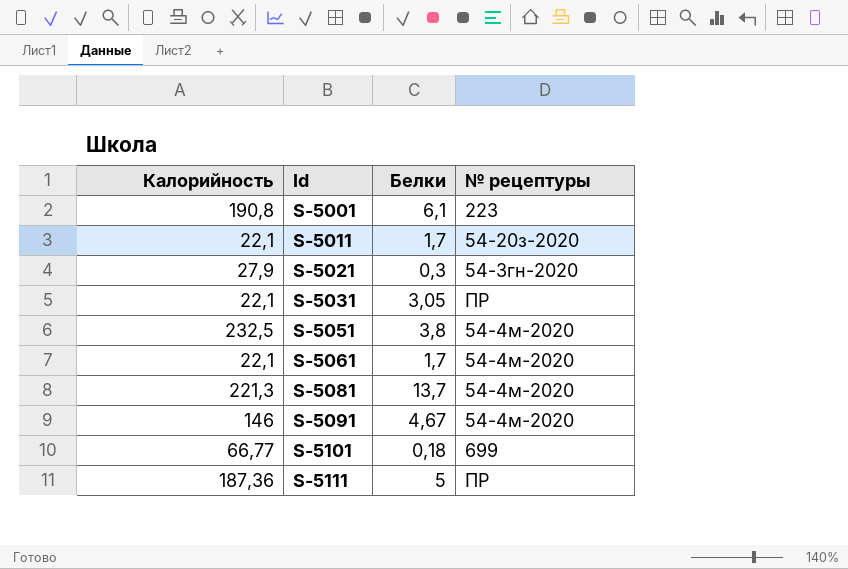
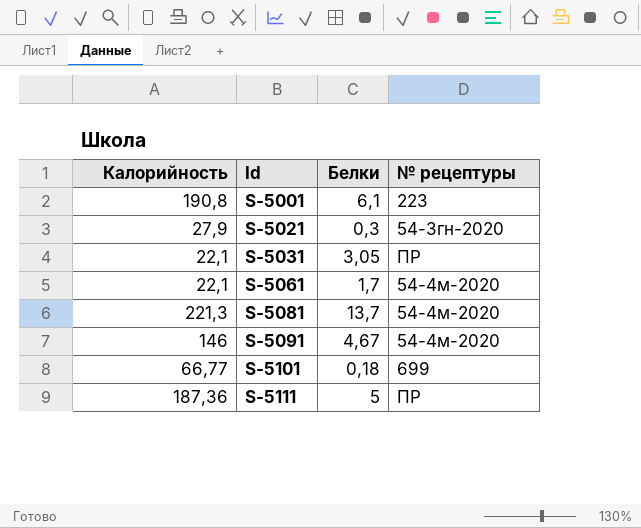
row S-5011: 22,1 | 1,7 | 54-20з-2020 -> none
row S-5051: 232,5 | 3,8 | 54-4м-2020 -> none

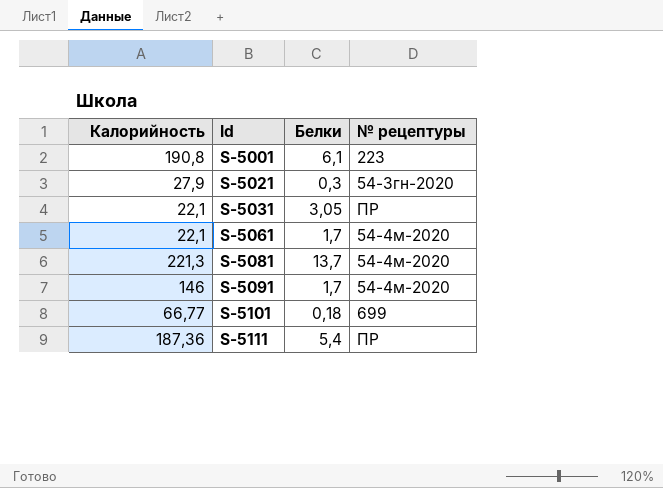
S-5091 | Белки: 4,67 -> 1,7
S-5111 | Белки: 5 -> 5,4

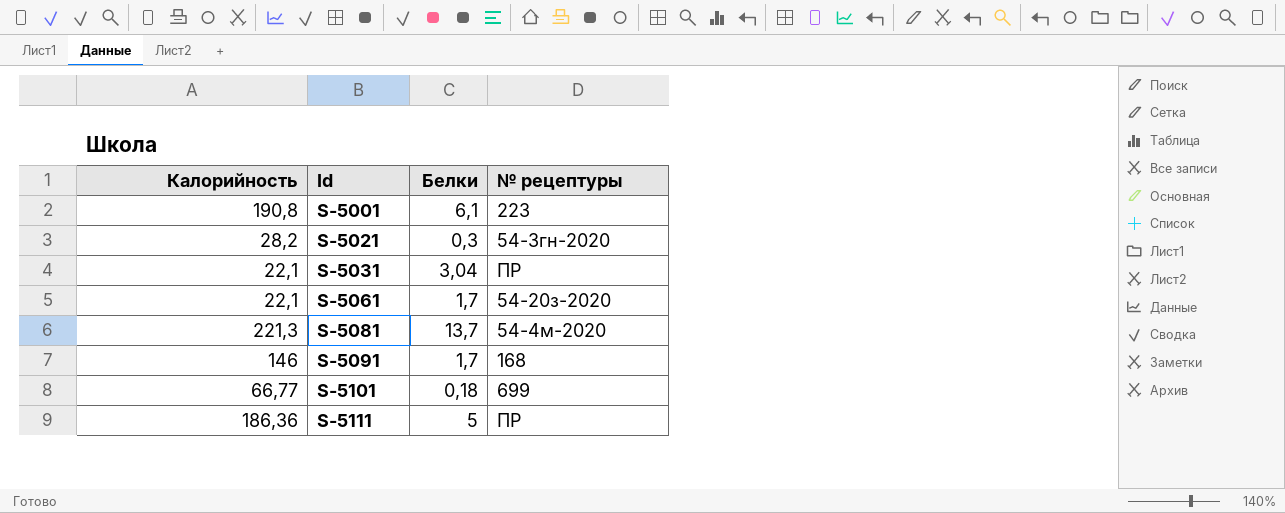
S-5021 | Калорийность: 27,9 -> 28,2
S-5031 | Белки: 3,05 -> 3,04
S-5061 | № рецептуры: 54-4м-2020 -> 54-20з-2020
S-5091 | № рецептуры: 54-4м-2020 -> 168
S-5111 | Калорийность: 187,36 -> 186,36
S-5111 | Белки: 5,4 -> 5

